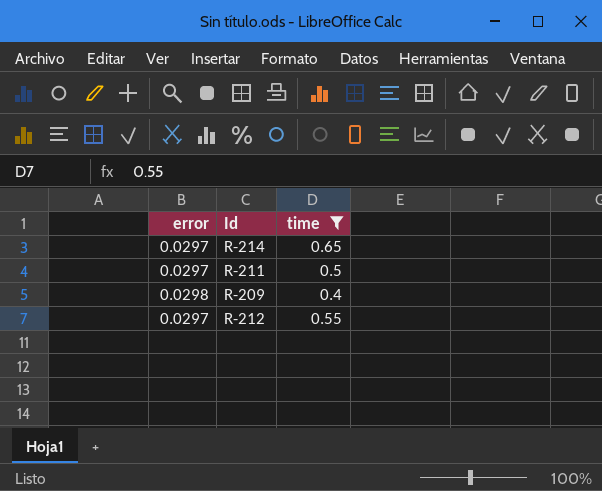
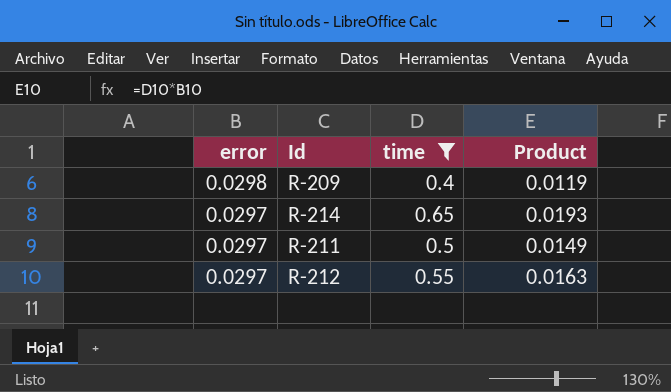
row order: none -> error descending
column Product | formula: none -> [error] * [time]

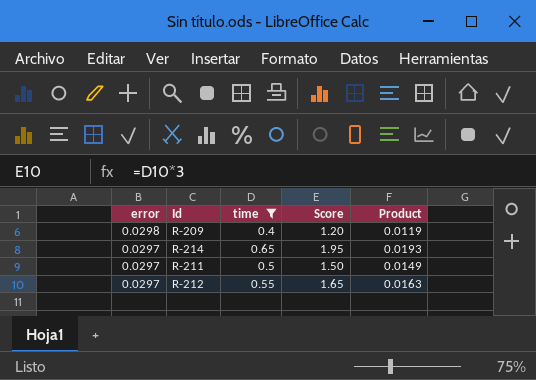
column Score | formula: none -> [time] * 3

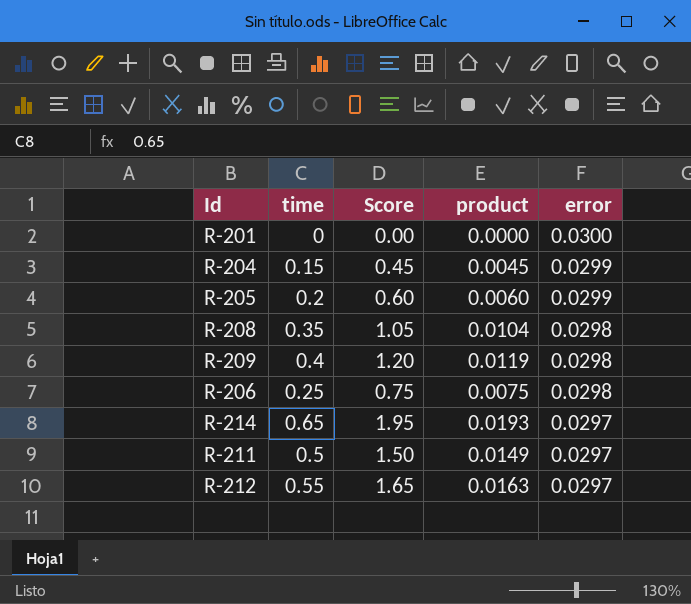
filter: time >= 0.4 -> none
column name: Product -> product
column error | position: 1 -> 5

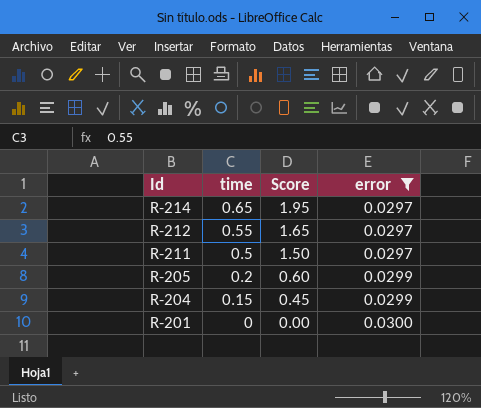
filter: none -> error != 0.0298
row order: error descending -> Id descending
column product | formula: [time] * [error] -> none

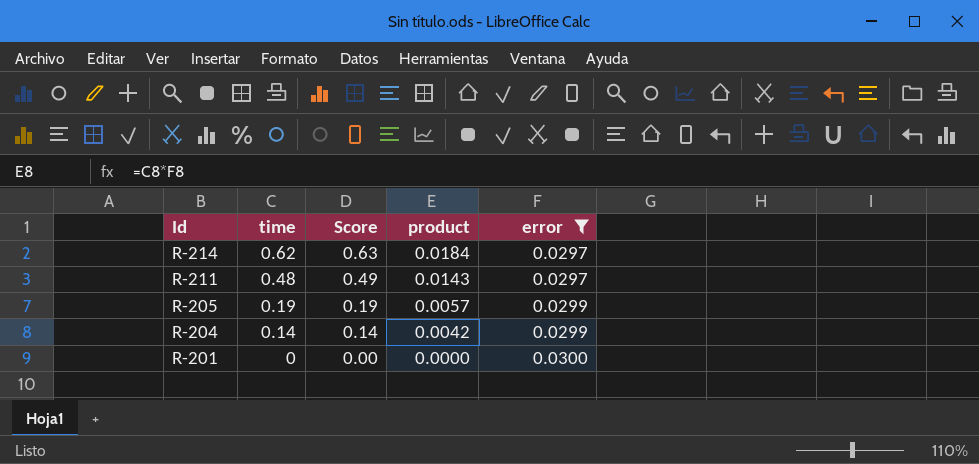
column Score | formula: [time] * 3 -> [time] * 1.02
column product | formula: none -> [time] * [error]
row R-212: 0.55 | 1.65 | 0.0297 -> none
R-214 | time: 0.65 -> 0.62
R-211 | time: 0.5 -> 0.48
R-205 | time: 0.2 -> 0.19
R-204 | time: 0.15 -> 0.14

